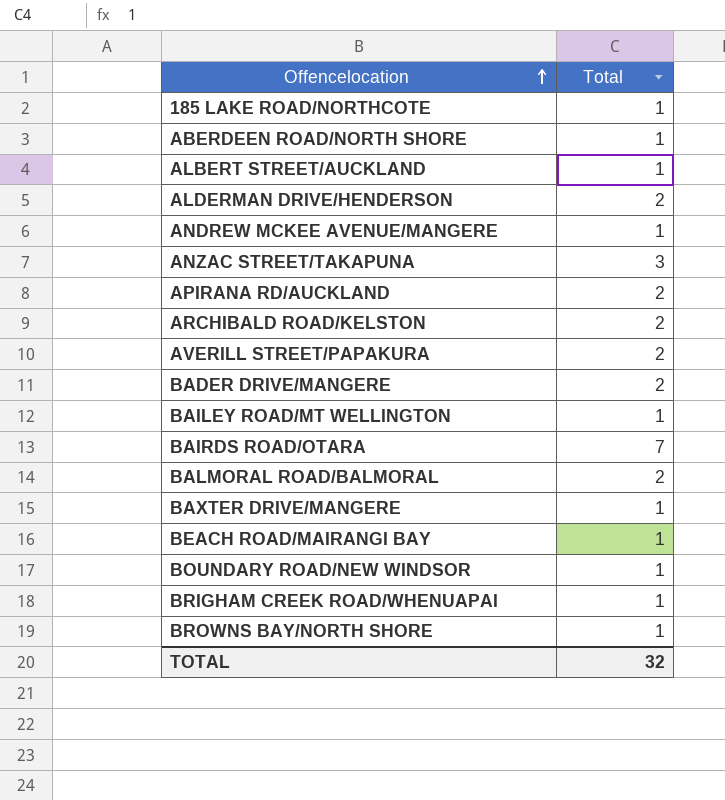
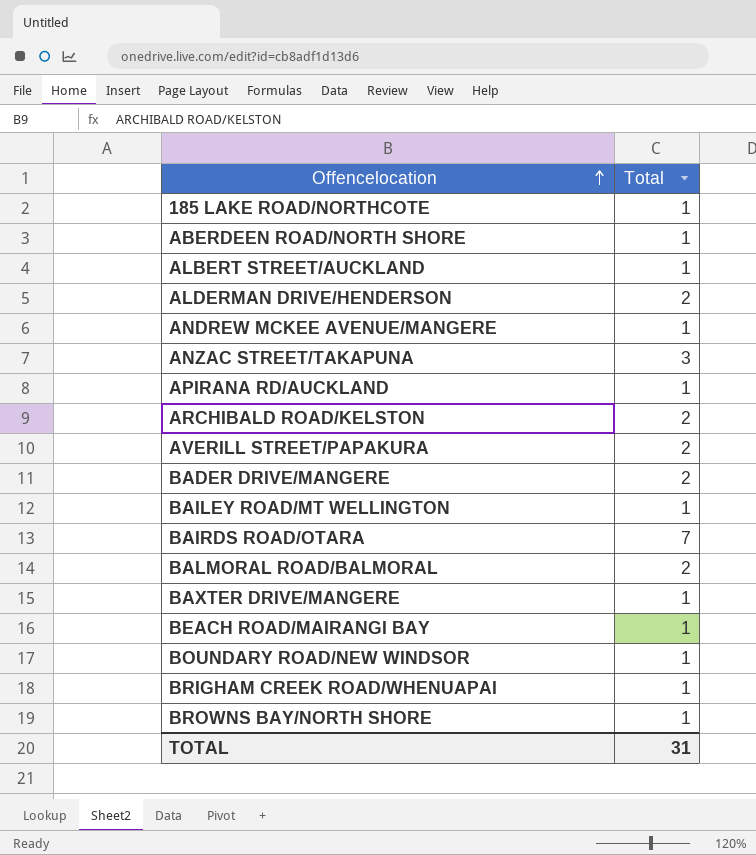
APIRANA RD/AUCKLAND | Total: 2 -> 1
TOTAL | Total: 32 -> 31

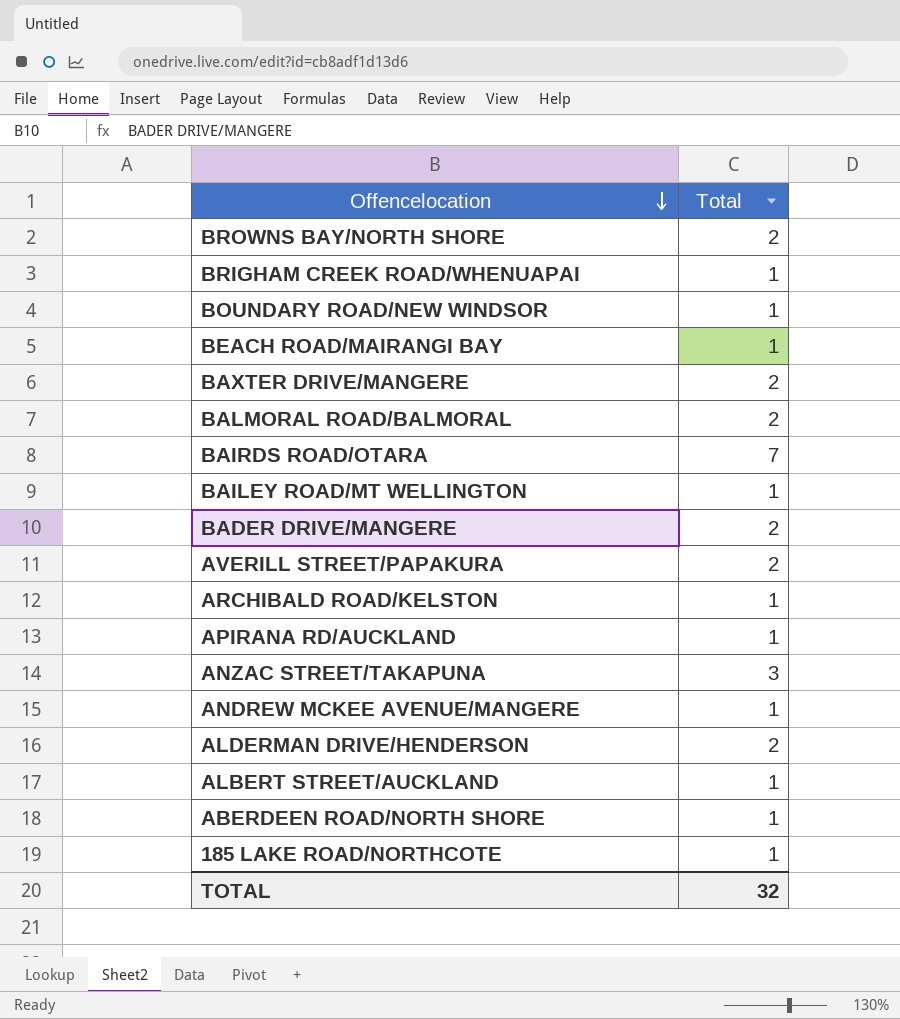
row order: Offencelocation ascending -> Offencelocation descending
BROWNS BAY/NORTH SHORE | Total: 1 -> 2
BAXTER DRIVE/MANGERE | Total: 1 -> 2
ARCHIBALD ROAD/KELSTON | Total: 2 -> 1
TOTAL | Total: 31 -> 32

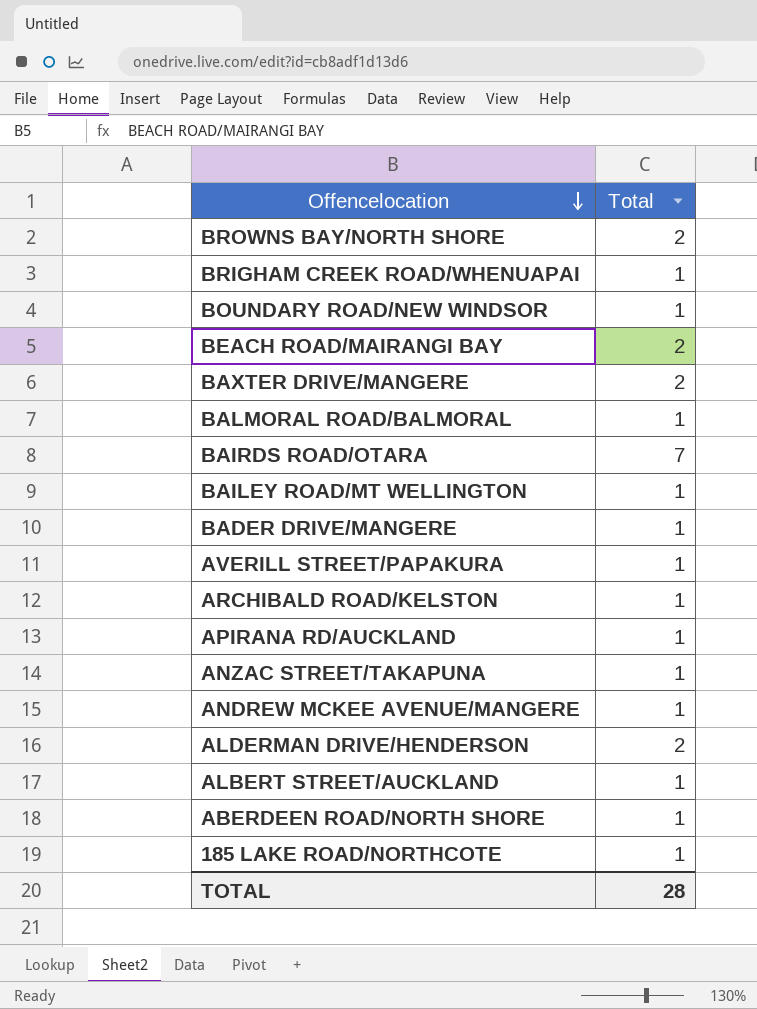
BEACH ROAD/MAIRANGI BAY | Total: 1 -> 2
BALMORAL ROAD/BALMORAL | Total: 2 -> 1
BADER DRIVE/MANGERE | Total: 2 -> 1
AVERILL STREET/PAPAKURA | Total: 2 -> 1
ANZAC STREET/TAKAPUNA | Total: 3 -> 1
TOTAL | Total: 32 -> 28

